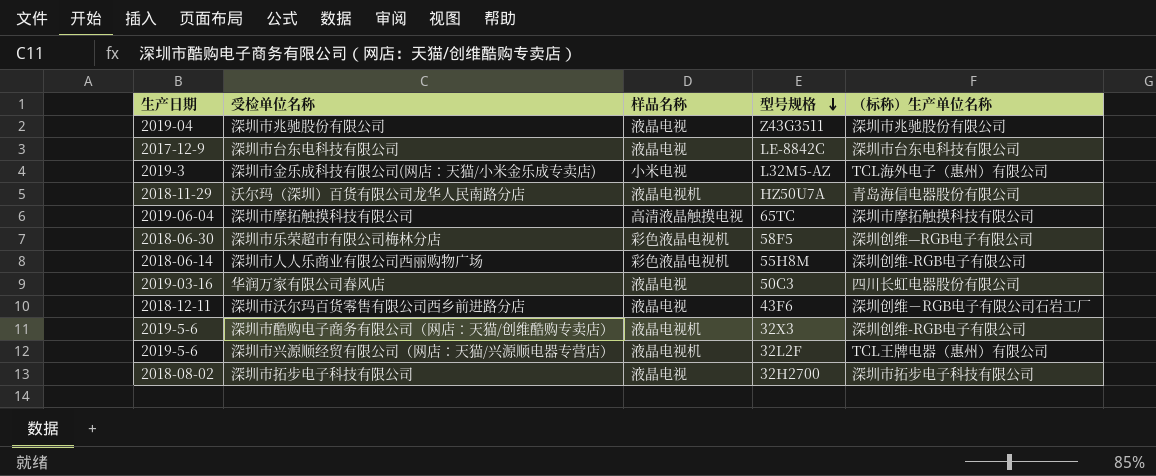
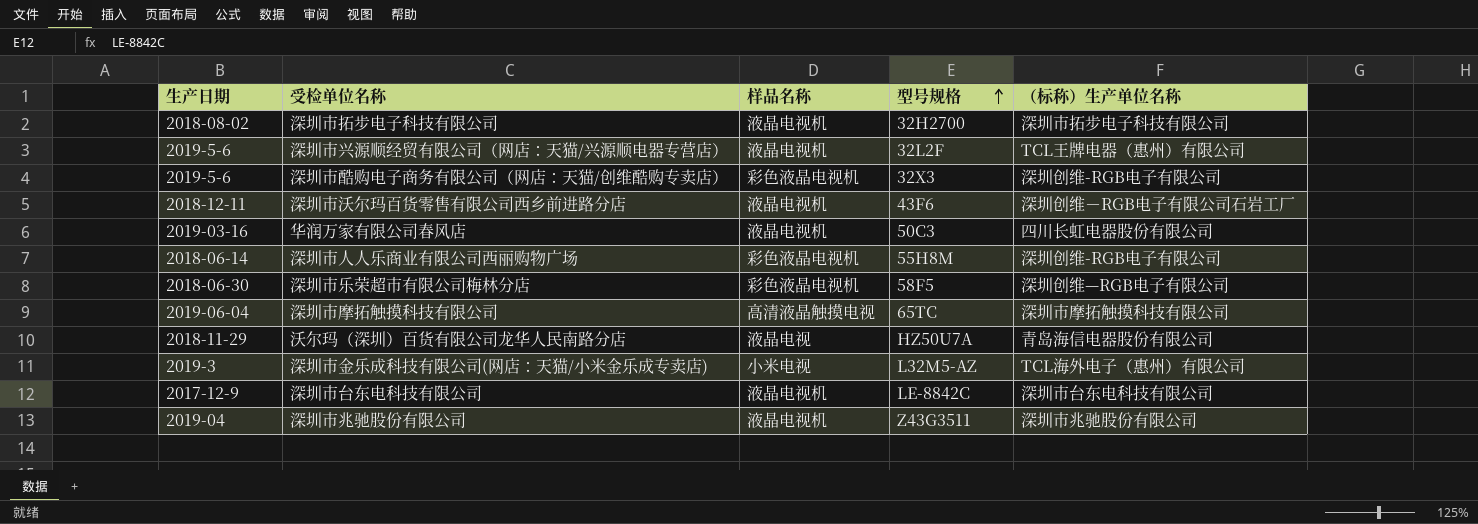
row order: 型号规格 descending -> 型号规格 ascending
深圳市拓步电子科技有限公司 | 样品名称: 液晶电视 -> 液晶电视机
深圳市酷购电子商务有限公司（网店：天猫/创维酷购专卖店） | 样品名称: 液晶电视机 -> 彩色液晶电视机
深圳市沃尔玛百货零售有限公司西乡前进路分店 | 样品名称: 液晶电视 -> 液晶电视机
华润万家有限公司春风店 | 样品名称: 液晶电视 -> 液晶电视机
沃尔玛（深圳）百货有限公司龙华人民南路分店 | 样品名称: 液晶电视机 -> 液晶电视
深圳市台东电科技有限公司 | 样品名称: 液晶电视 -> 液晶电视机
深圳市兆驰股份有限公司 | 样品名称: 液晶电视 -> 液晶电视机

